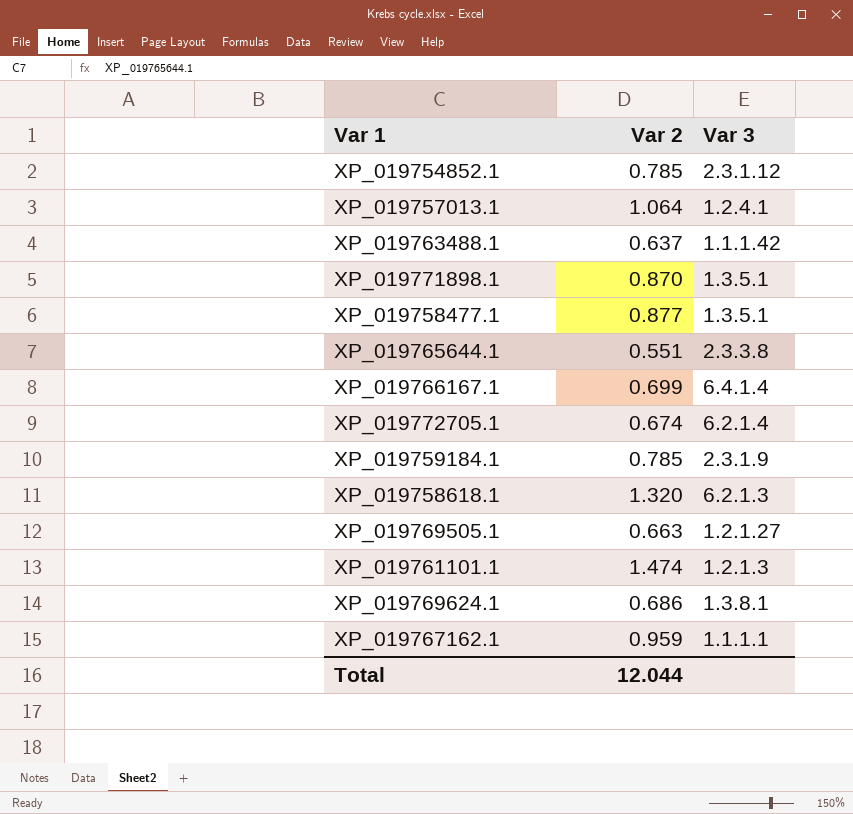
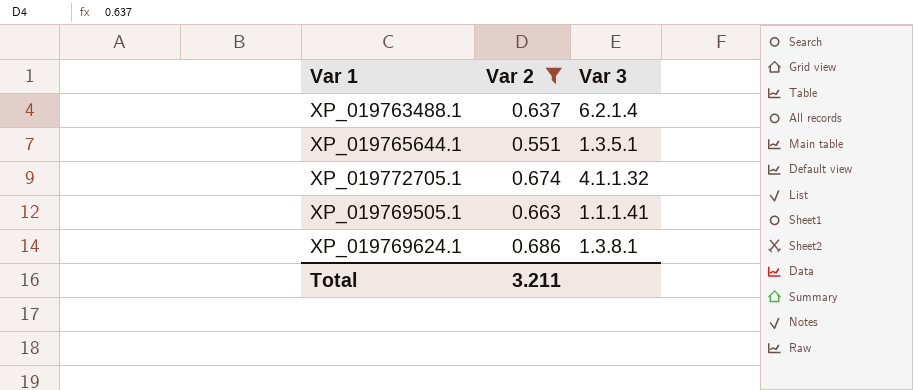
filter: none -> Var 2 <= 0.686
XP_019763488.1 | Var 3: 1.1.1.42 -> 6.2.1.4
XP_019765644.1 | Var 3: 2.3.3.8 -> 1.3.5.1
XP_019772705.1 | Var 3: 6.2.1.4 -> 4.1.1.32
XP_019769505.1 | Var 3: 1.2.1.27 -> 1.1.1.41
Total | Var 2: 12.044 -> 3.211

